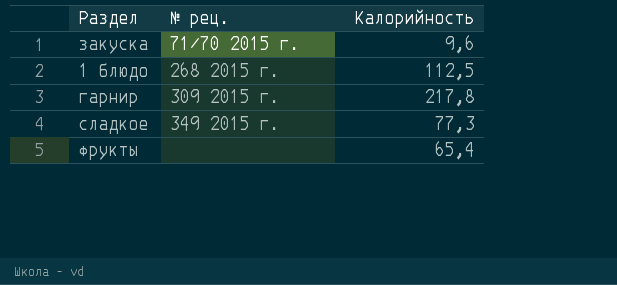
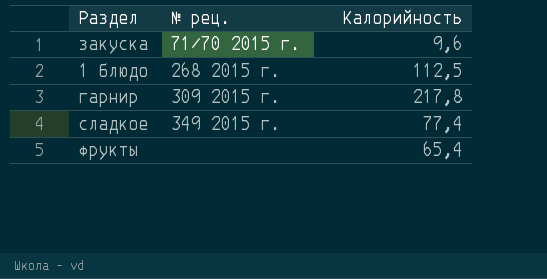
сладкое | Калорийность: 77,3 -> 77,4

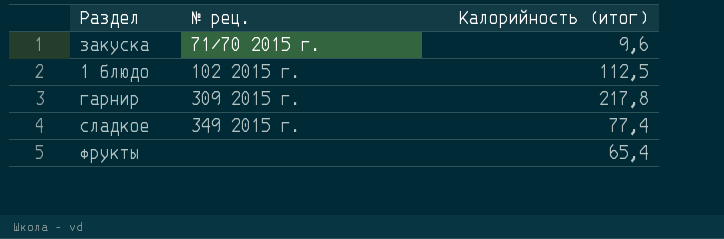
column name: Калорийность -> Калорийность (итог)
1 блюдо | № рец.: 268 2015 г. -> 102 2015 г.

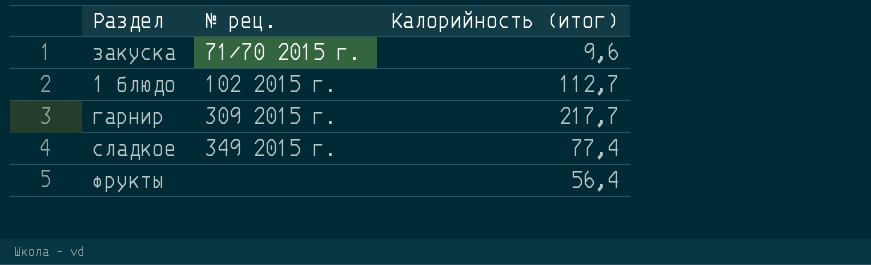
1 блюдо | Калорийность (итог): 112,5 -> 112,7
гарнир | Калорийность (итог): 217,8 -> 217,7
фрукты | Калорийность (итог): 65,4 -> 56,4

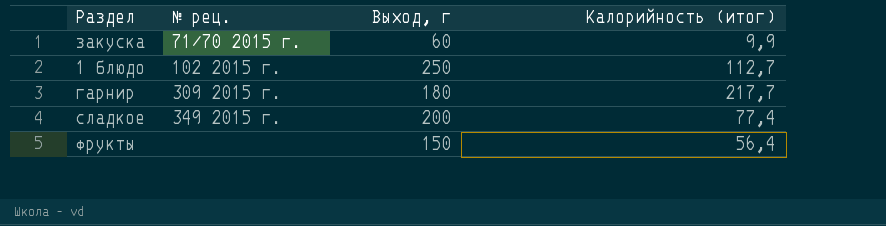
column Выход, г | position: none -> 3
закуска | Калорийность (итог): 9,6 -> 9,9

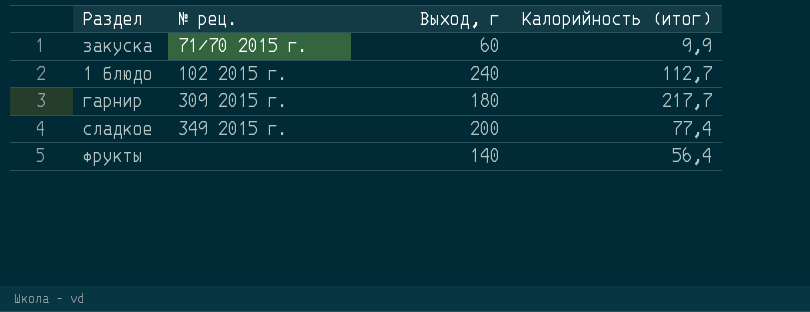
1 блюдо | Выход, г: 250 -> 240
фрукты | Выход, г: 150 -> 140

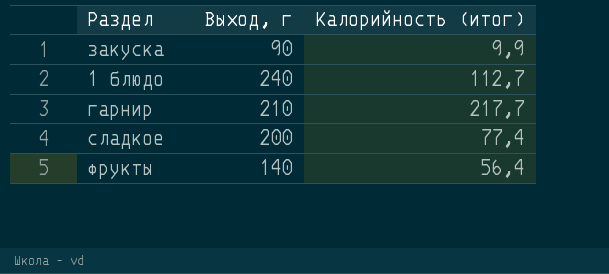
column № рец. | position: 2 -> none
закуска | Выход, г: 60 -> 90
гарнир | Выход, г: 180 -> 210

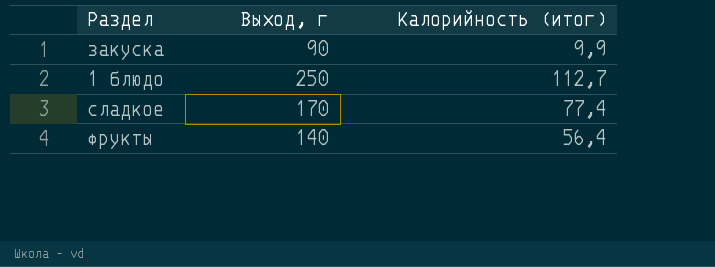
row гарнир: 210 | 217,7 -> none
1 блюдо | Выход, г: 240 -> 250
сладкое | Выход, г: 200 -> 170

